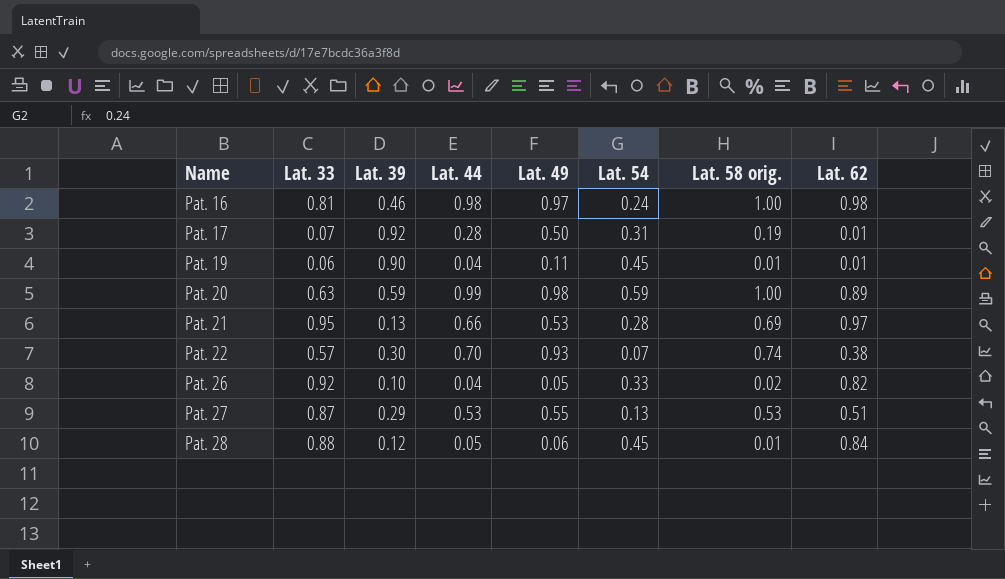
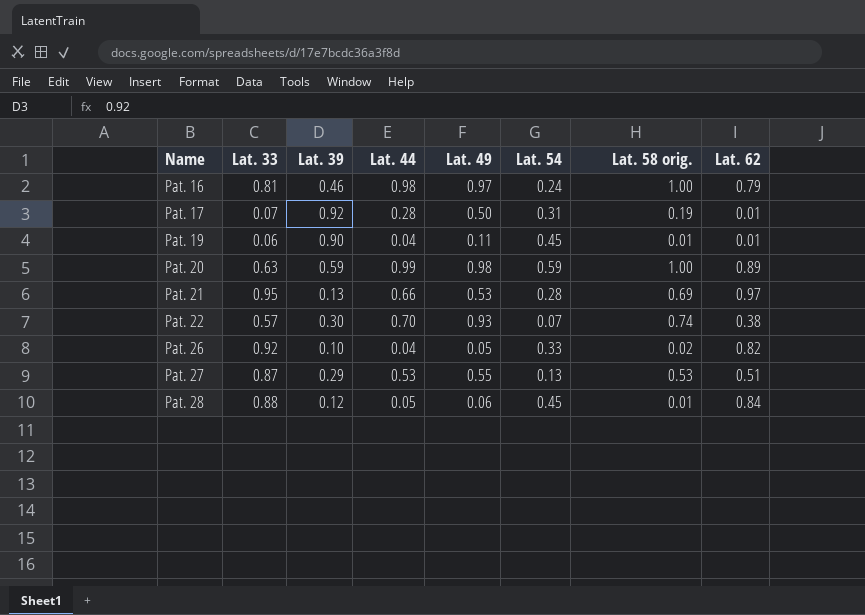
Pat. 16 | Lat. 62: 0.98 -> 0.79

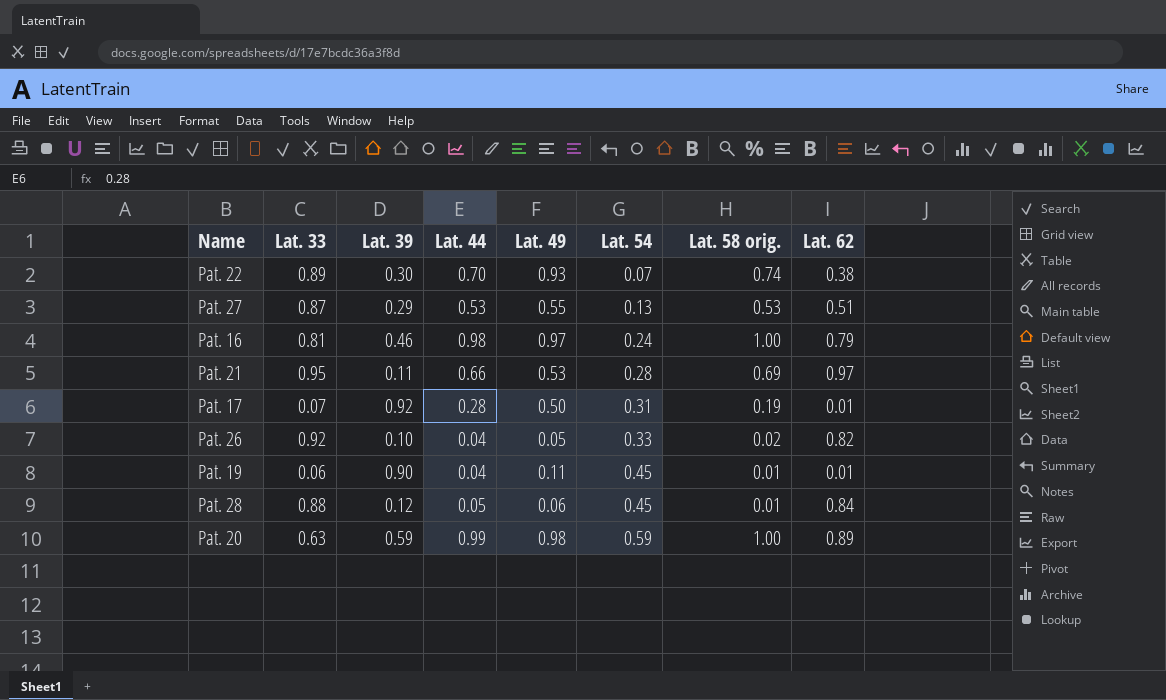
row order: Name ascending -> Lat. 54 ascending
Pat. 22 | Lat. 33: 0.57 -> 0.89
Pat. 21 | Lat. 39: 0.13 -> 0.11

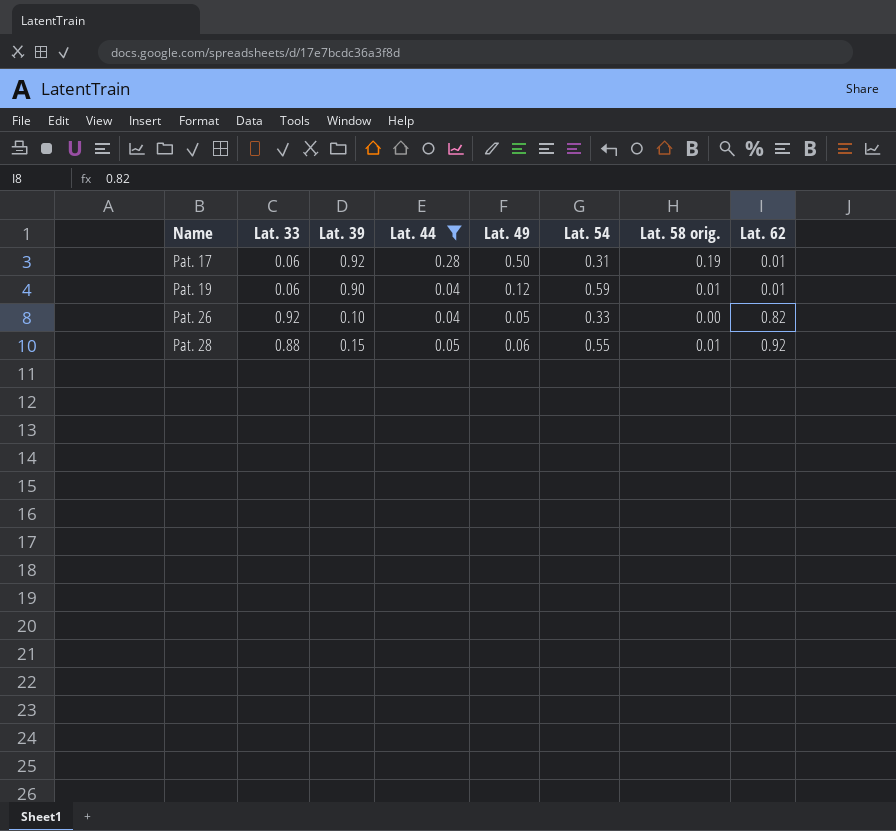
filter: none -> Lat. 44 <= 0.28
row order: Lat. 54 ascending -> Name ascending
Pat. 17 | Lat. 33: 0.07 -> 0.06
Pat. 19 | Lat. 49: 0.11 -> 0.12
Pat. 19 | Lat. 54: 0.45 -> 0.59
Pat. 26 | Lat. 58 orig.: 0.02 -> 0.00
Pat. 28 | Lat. 39: 0.12 -> 0.15
Pat. 28 | Lat. 54: 0.45 -> 0.55
Pat. 28 | Lat. 62: 0.84 -> 0.92

